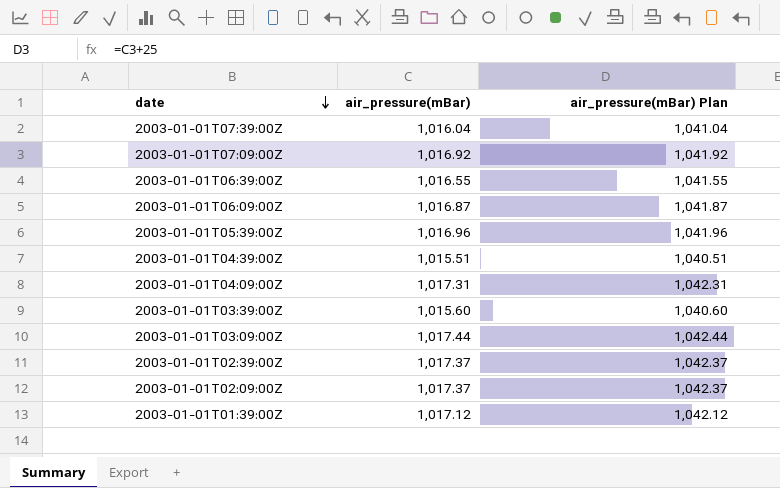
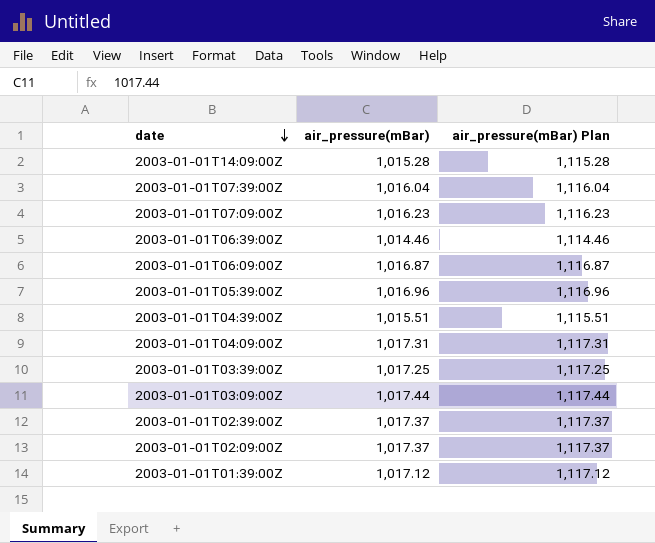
column air_pressure(mBar) Plan | formula: [air_pressure(mBar)] + 25 -> [air_pressure(mBar)] + 100
row 2003-01-01T14:09:00Z: none -> 1,015.28 | 1,115.28
2003-01-01T07:09:00Z | air_pressure(mBar): 1,016.92 -> 1,016.23
2003-01-01T06:39:00Z | air_pressure(mBar): 1,016.55 -> 1,014.46
2003-01-01T03:39:00Z | air_pressure(mBar): 1,015.60 -> 1,017.25

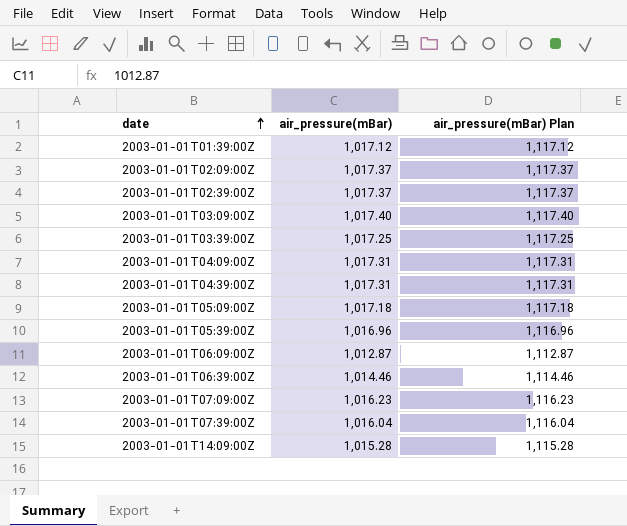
row order: date descending -> date ascending
2003-01-01T03:09:00Z | air_pressure(mBar): 1,017.44 -> 1,017.40
2003-01-01T03:09:00Z | air_pressure(mBar) Plan: 1,117.44 -> 1,117.40
2003-01-01T04:39:00Z | air_pressure(mBar): 1,015.51 -> 1,017.31
2003-01-01T04:39:00Z | air_pressure(mBar) Plan: 1,115.51 -> 1,117.31
row 2003-01-01T05:09:00Z: none -> 1,017.18 | 1,117.18
2003-01-01T06:09:00Z | air_pressure(mBar): 1,016.87 -> 1,012.87
2003-01-01T06:09:00Z | air_pressure(mBar) Plan: 1,116.87 -> 1,112.87

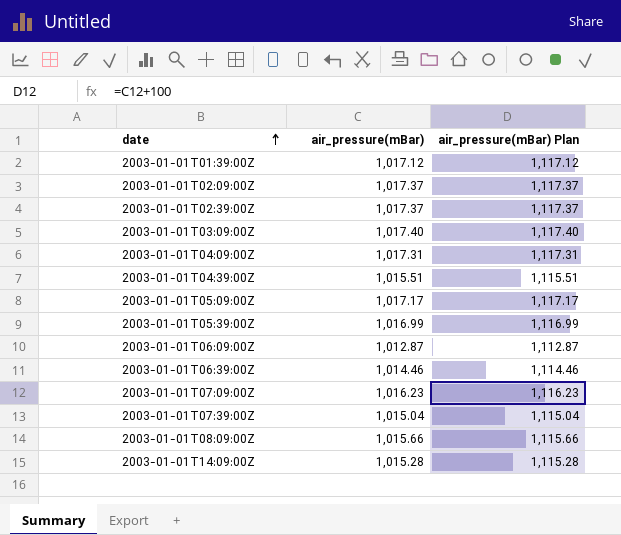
row 2003-01-01T03:39:00Z: 1,017.25 | 1,117.25 -> none
2003-01-01T04:39:00Z | air_pressure(mBar): 1,017.31 -> 1,015.51
2003-01-01T04:39:00Z | air_pressure(mBar) Plan: 1,117.31 -> 1,115.51
2003-01-01T05:09:00Z | air_pressure(mBar): 1,017.18 -> 1,017.17
2003-01-01T05:09:00Z | air_pressure(mBar) Plan: 1,117.18 -> 1,117.17
2003-01-01T05:39:00Z | air_pressure(mBar): 1,016.96 -> 1,016.99
2003-01-01T05:39:00Z | air_pressure(mBar) Plan: 1,116.96 -> 1,116.99
2003-01-01T07:39:00Z | air_pressure(mBar): 1,016.04 -> 1,015.04
2003-01-01T07:39:00Z | air_pressure(mBar) Plan: 1,116.04 -> 1,115.04
row 2003-01-01T08:09:00Z: none -> 1,015.66 | 1,115.66

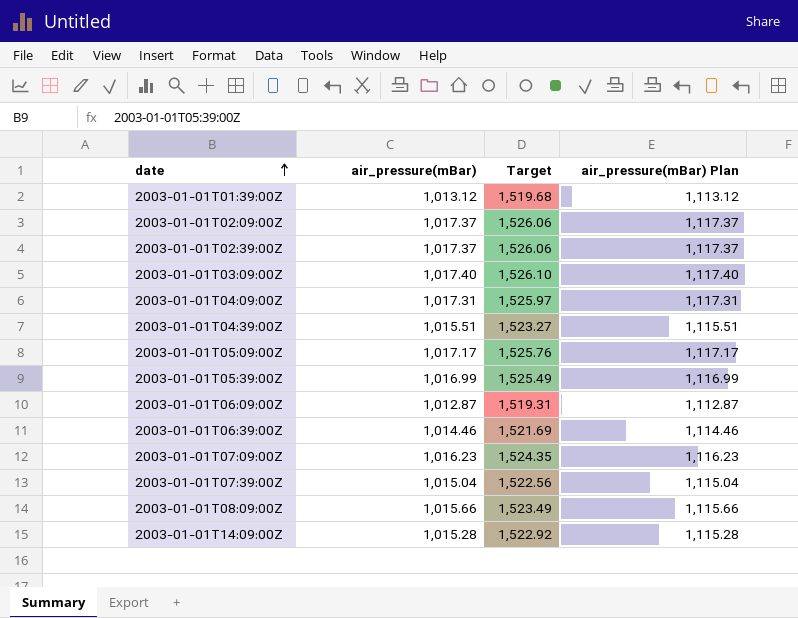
column Target | formula: none -> [air_pressure(mBar)] * 1.5
2003-01-01T01:39:00Z | air_pressure(mBar): 1,017.12 -> 1,013.12
2003-01-01T01:39:00Z | air_pressure(mBar) Plan: 1,117.12 -> 1,113.12

